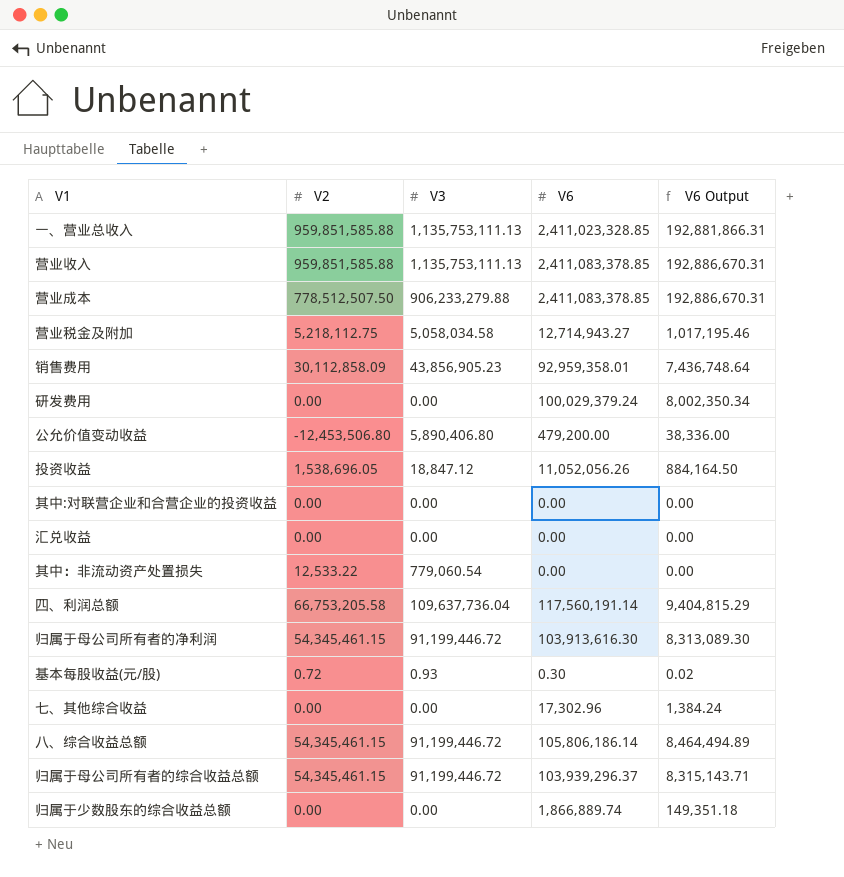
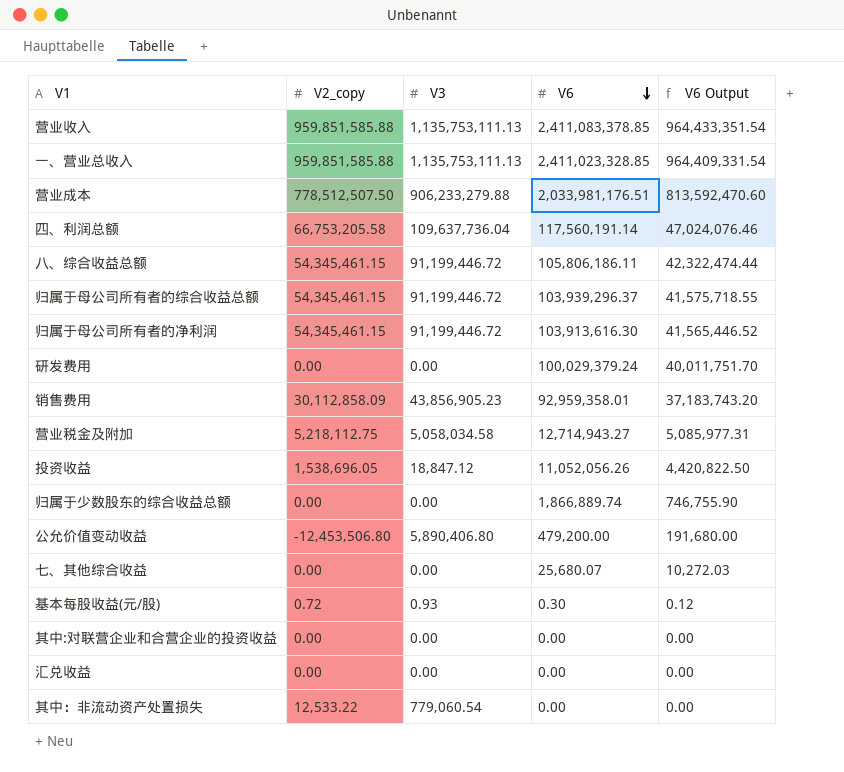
row order: none -> V6 descending
column name: V2 -> V2_copy
column V6 Output | formula: [V6] * 0.08 -> [V6] * 0.4
营业成本 | V6: 2,411,083,378.85 -> 2,033,981,176.51
八、综合收益总额 | V6: 105,806,186.14 -> 105,806,186.11
七、其他综合收益 | V6: 17,302.96 -> 25,680.07

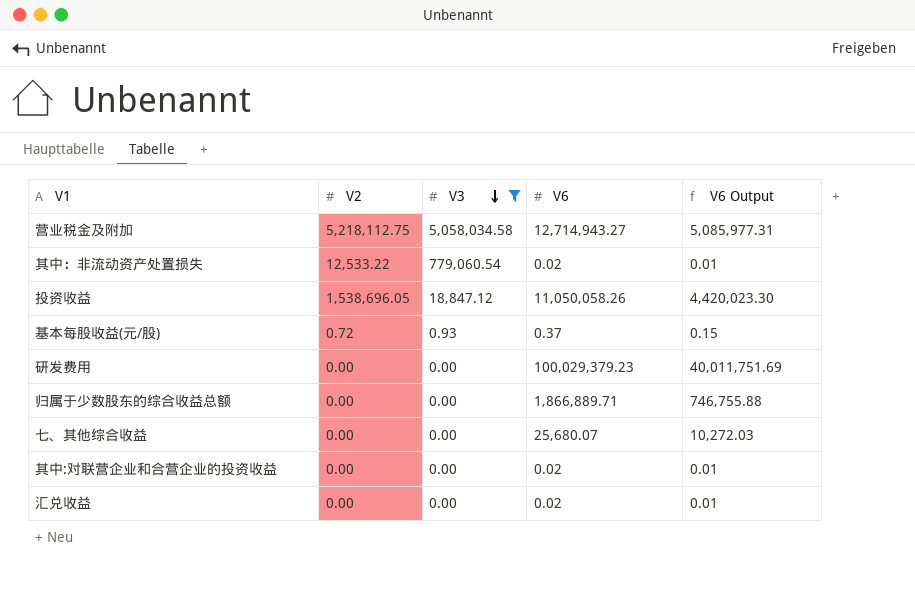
filter: none -> V3 <= 5,058,034.58
row order: V6 descending -> V3 descending
column name: V2_copy -> V2
其中：非流动资产处置损失 | V6: 0.00 -> 0.02
其中：非流动资产处置损失 | V6 Output: 0.00 -> 0.01
投资收益 | V6: 11,052,056.26 -> 11,050,058.26
投资收益 | V6 Output: 4,420,822.50 -> 4,420,023.30
基本每股收益(元/股) | V6: 0.30 -> 0.37
基本每股收益(元/股) | V6 Output: 0.12 -> 0.15
研发费用 | V6: 100,029,379.24 -> 100,029,379.23
研发费用 | V6 Output: 40,011,751.70 -> 40,011,751.69
归属于少数股东的综合收益总额 | V6: 1,866,889.74 -> 1,866,889.71
归属于少数股东的综合收益总额 | V6 Output: 746,755.90 -> 746,755.88
其中:对联营企业和合营企业的投资收益 | V6: 0.00 -> 0.02
其中:对联营企业和合营企业的投资收益 | V6 Output: 0.00 -> 0.01
汇兑收益 | V6: 0.00 -> 0.02
汇兑收益 | V6 Output: 0.00 -> 0.01

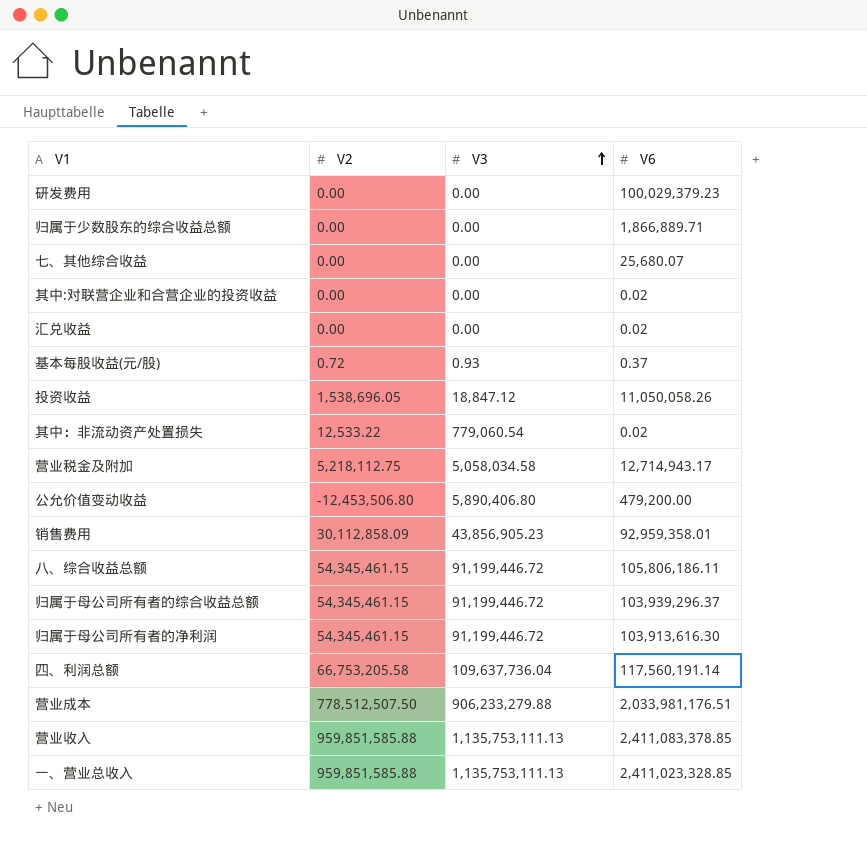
filter: V3 <= 5,058,034.58 -> none
row order: V3 descending -> V3 ascending
column V6 Output | formula: [V6] * 0.4 -> none
营业税金及附加 | V6: 12,714,943.27 -> 12,714,943.17

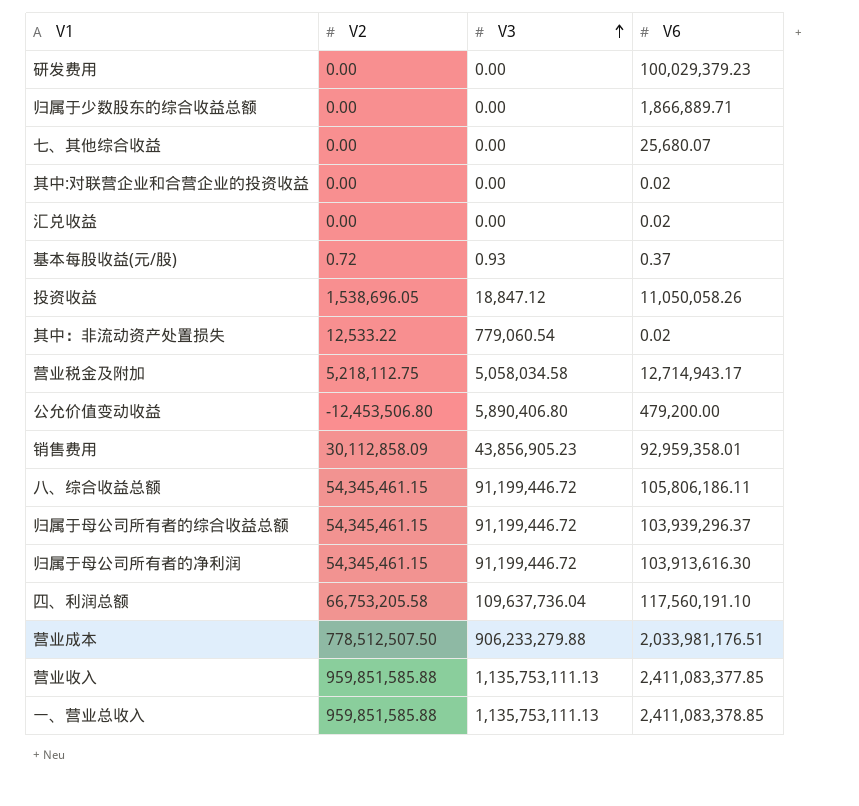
四、利润总额 | V6: 117,560,191.14 -> 117,560,191.10
营业收入 | V6: 2,411,083,378.85 -> 2,411,083,377.85
一、营业总收入 | V6: 2,411,023,328.85 -> 2,411,083,378.85

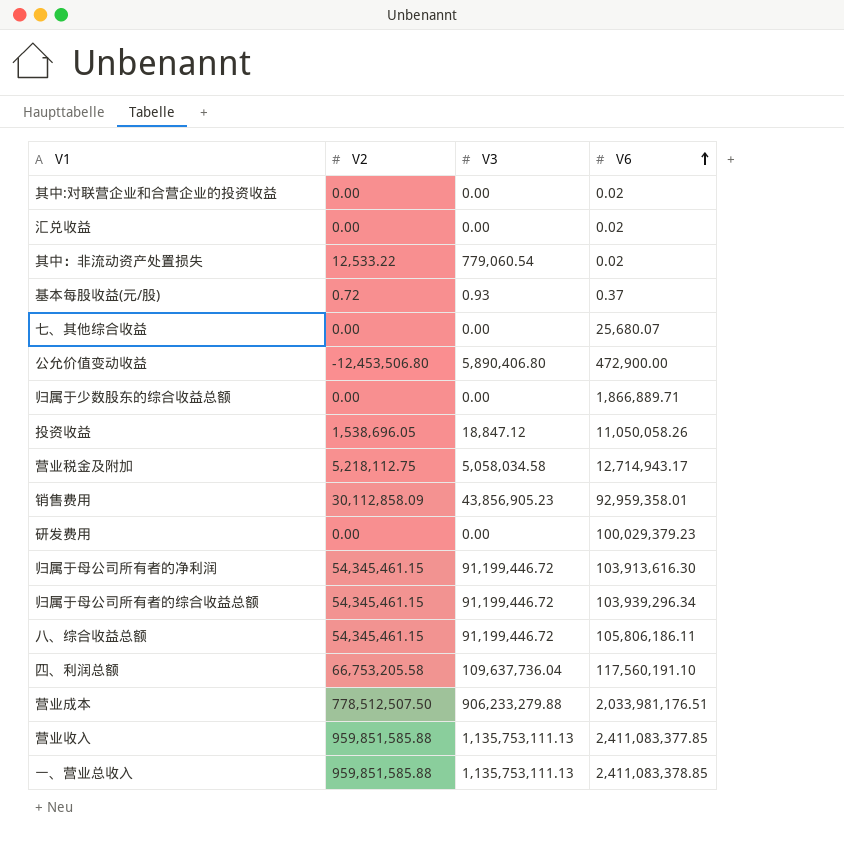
row order: V3 ascending -> V6 ascending
公允价值变动收益 | V6: 479,200.00 -> 472,900.00
归属于母公司所有者的综合收益总额 | V6: 103,939,296.37 -> 103,939,296.34

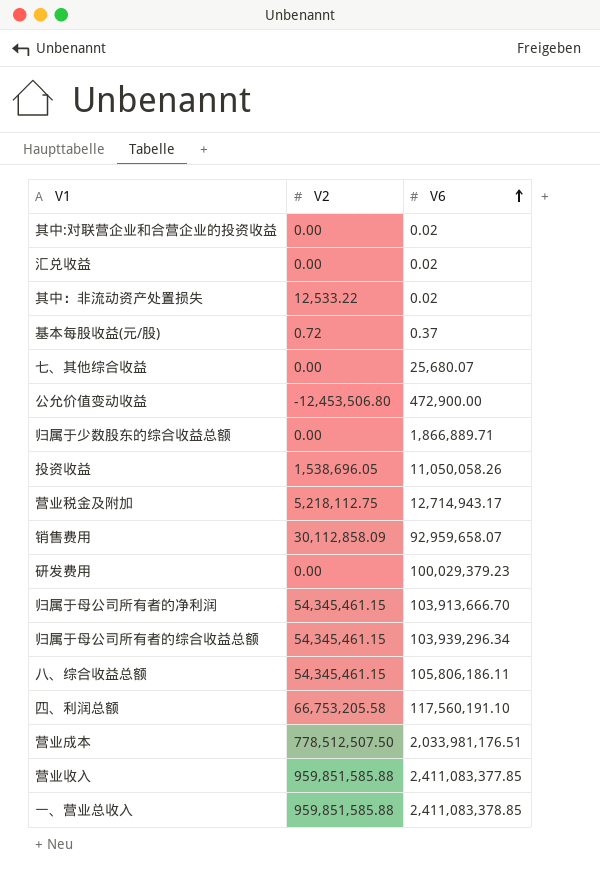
column V3 | position: 3 -> none
销售费用 | V6: 92,959,358.01 -> 92,959,658.07
归属于母公司所有者的净利润 | V6: 103,913,616.30 -> 103,913,666.70

